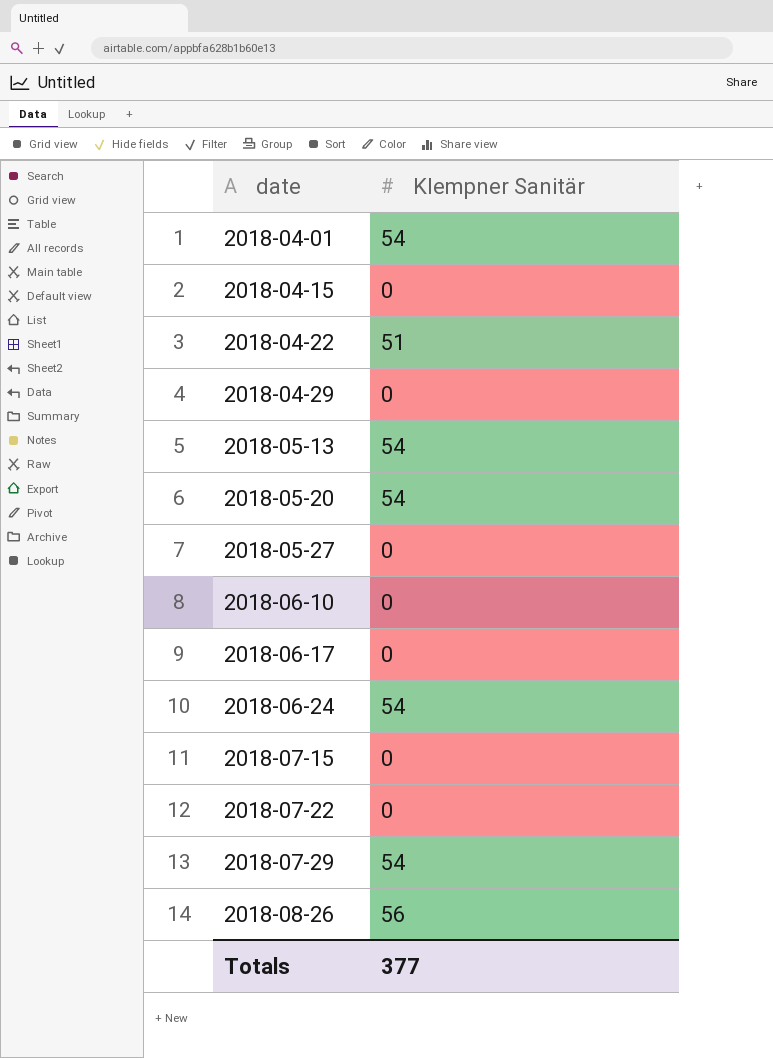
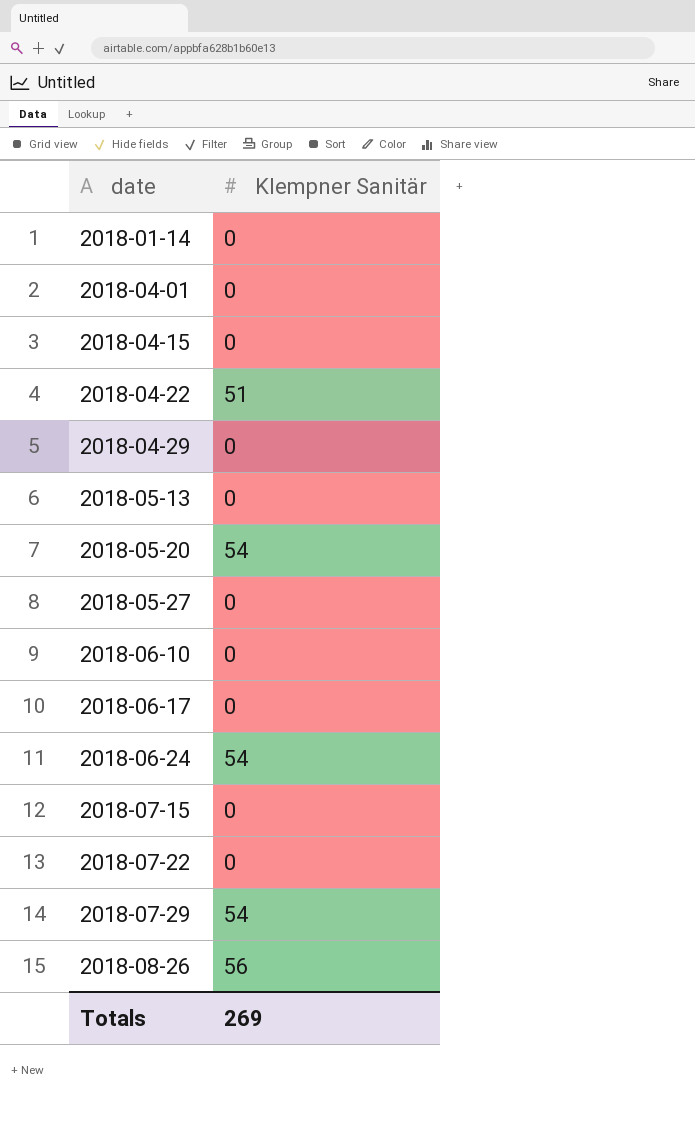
row 2018-01-14: none -> 0
2018-04-01 | Klempner Sanitär: 54 -> 0
2018-05-13 | Klempner Sanitär: 54 -> 0
Totals | Klempner Sanitär: 377 -> 269

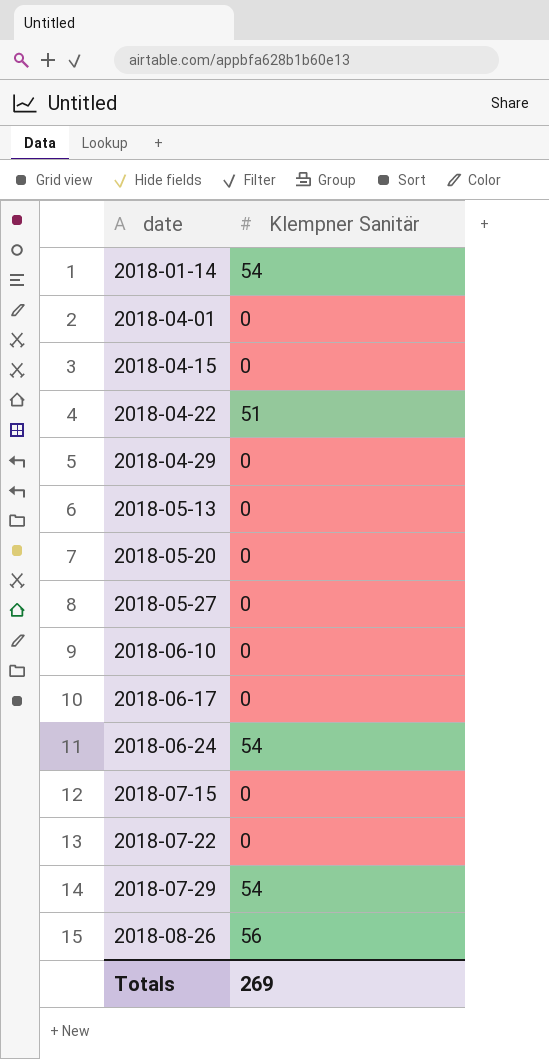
2018-01-14 | Klempner Sanitär: 0 -> 54
2018-05-20 | Klempner Sanitär: 54 -> 0

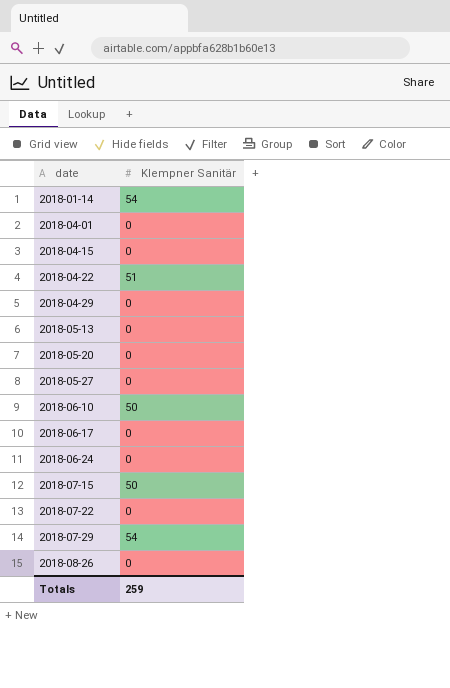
2018-06-10 | Klempner Sanitär: 0 -> 50
2018-06-24 | Klempner Sanitär: 54 -> 0
2018-07-15 | Klempner Sanitär: 0 -> 50
2018-08-26 | Klempner Sanitär: 56 -> 0
Totals | Klempner Sanitär: 269 -> 259

